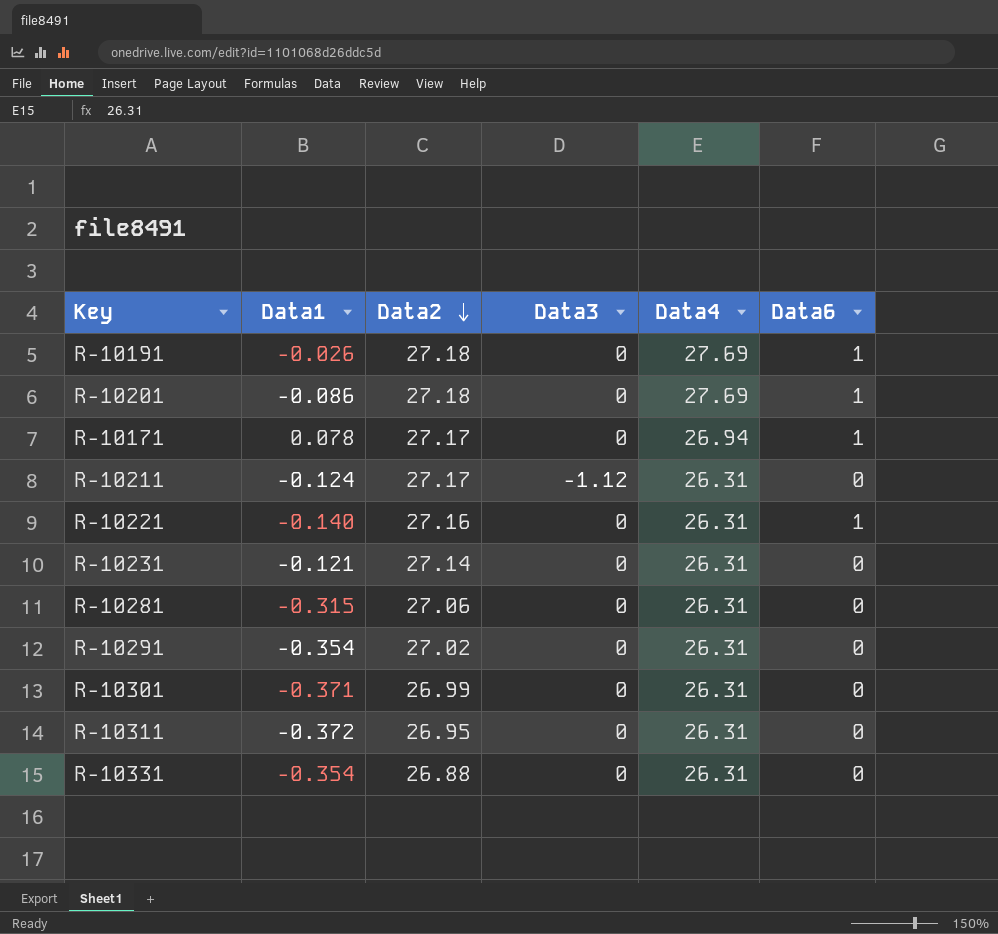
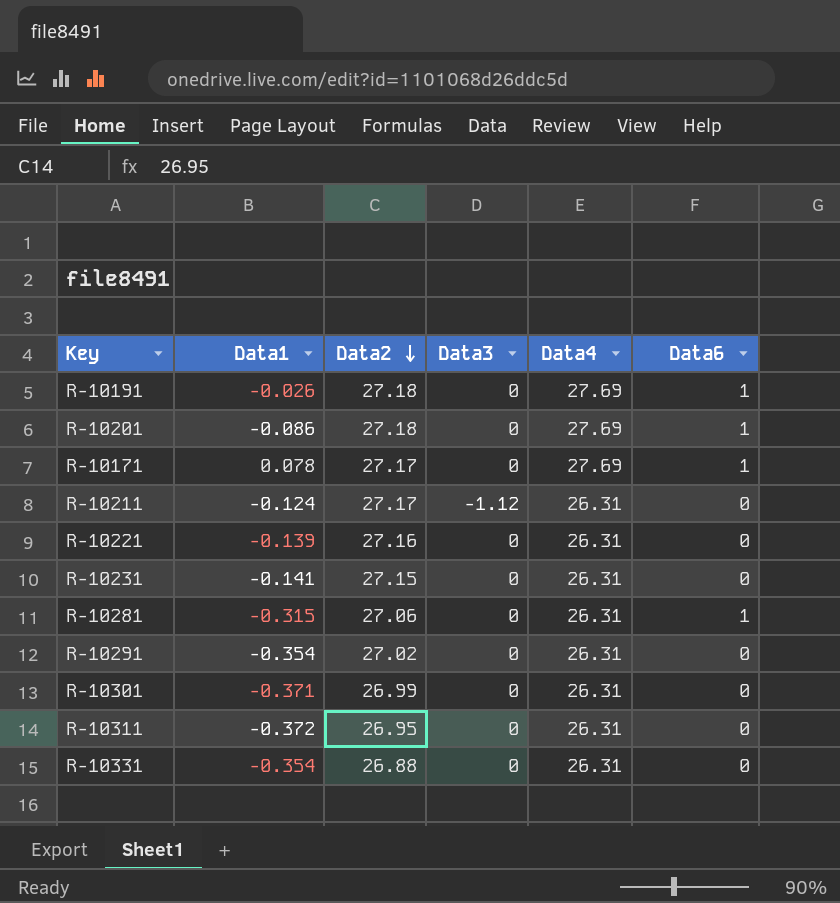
R-10171 | Data4: 26.94 -> 27.69
R-10221 | Data1: -0.140 -> -0.139
R-10221 | Data6: 1 -> 0
R-10231 | Data1: -0.121 -> -0.141
R-10231 | Data2: 27.14 -> 27.15
R-10281 | Data6: 0 -> 1

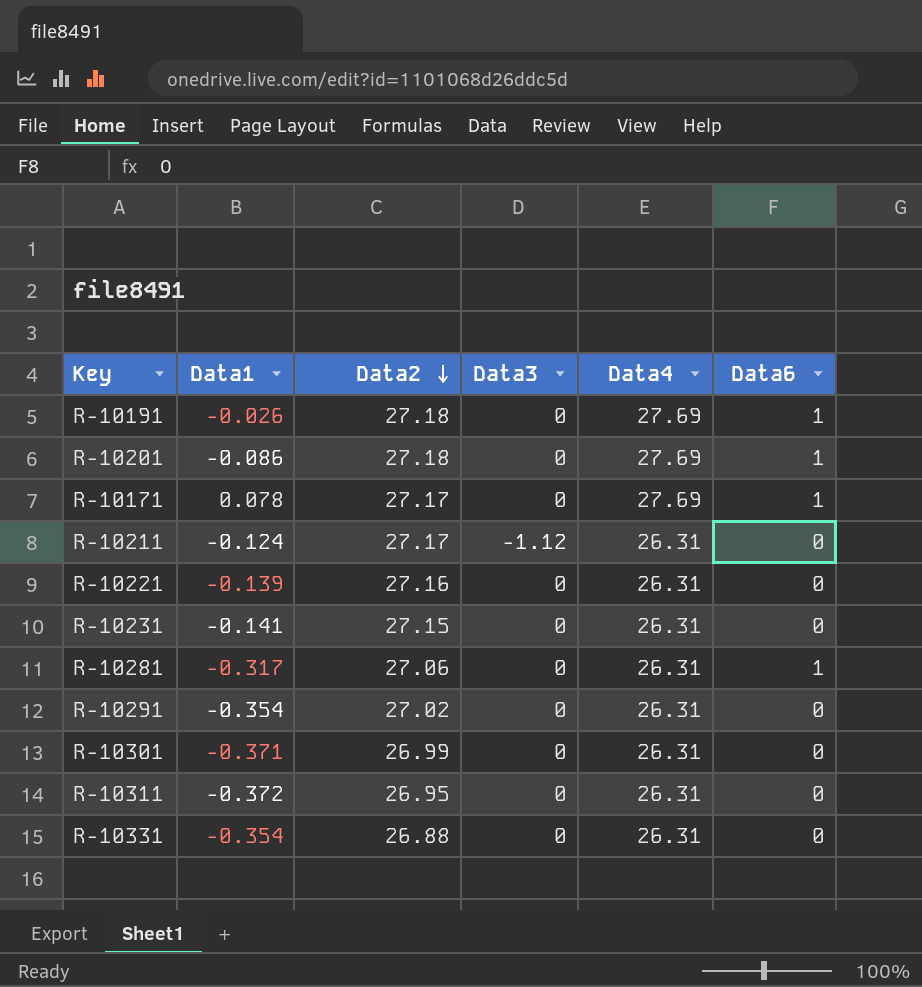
R-10281 | Data1: -0.315 -> -0.317

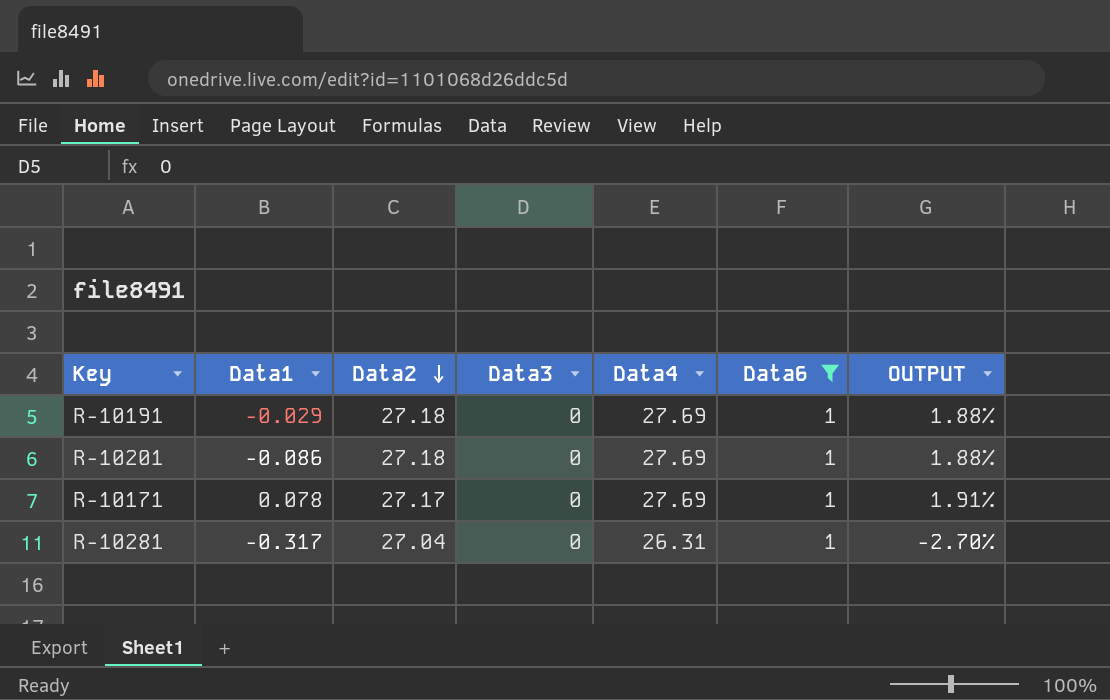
filter: none -> Data6 = 1
column OUTPUT | formula: none -> ([Data4] - [Data2]) / [Data2]
R-10191 | Data1: -0.026 -> -0.029
R-10281 | Data2: 27.06 -> 27.04

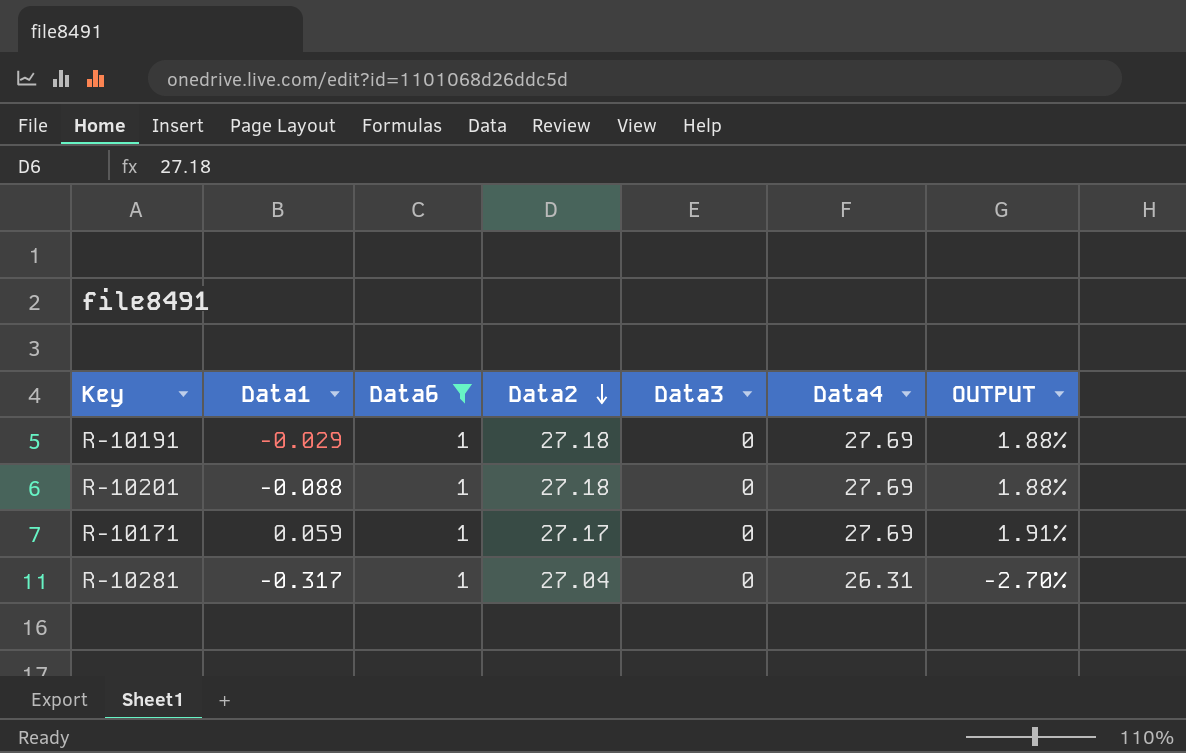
column Data6 | position: 6 -> 3
R-10201 | Data1: -0.086 -> -0.088
R-10171 | Data1: 0.078 -> 0.059

